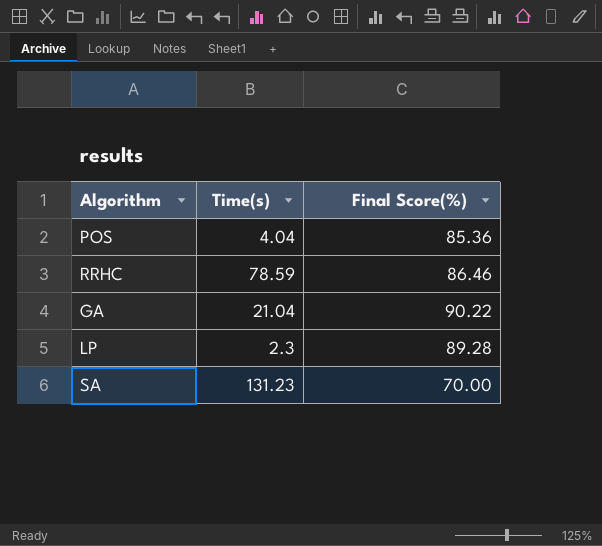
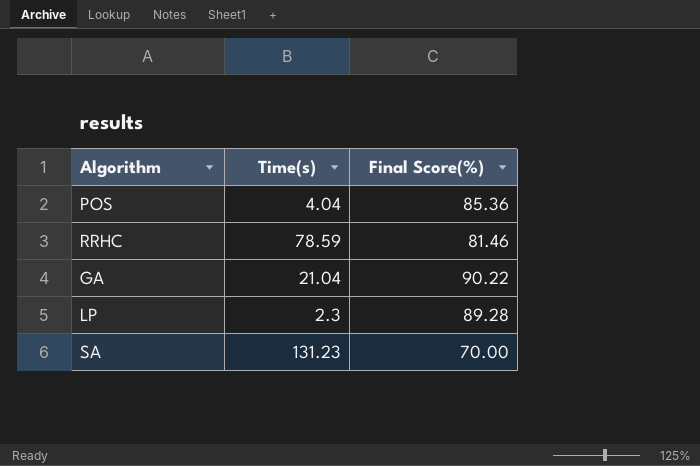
RRHC | Final Score(%): 86.46 -> 81.46

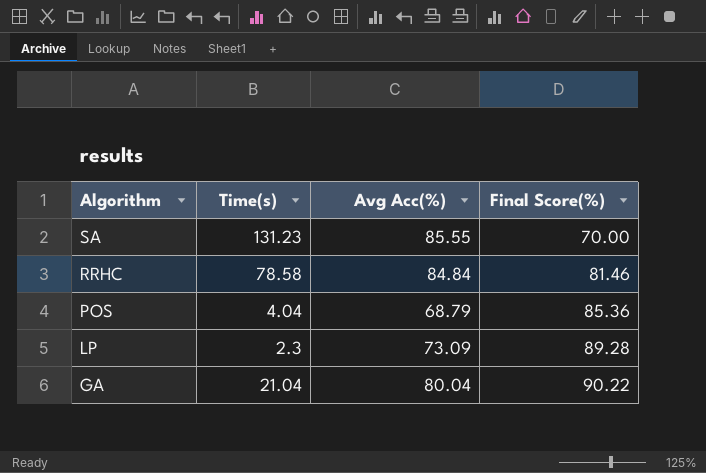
row order: none -> Algorithm descending
column Avg Acc(%) | position: none -> 3
RRHC | Time(s): 78.59 -> 78.58

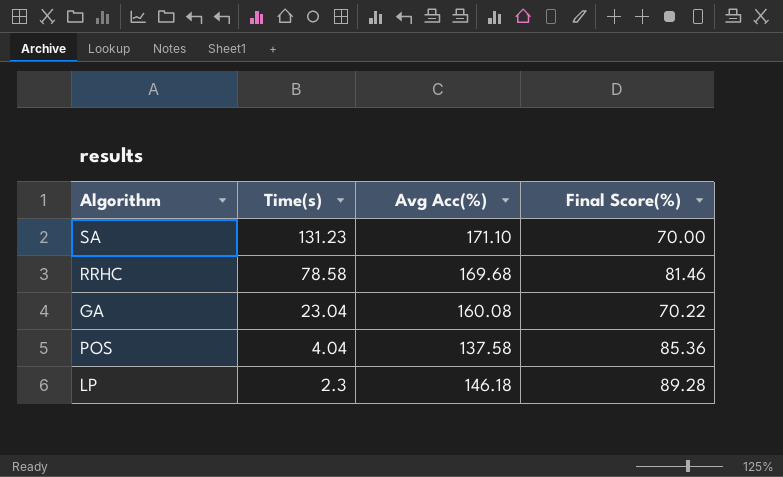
row order: Algorithm descending -> Time(s) descending
SA | Avg Acc(%): 85.55 -> 171.10
RRHC | Avg Acc(%): 84.84 -> 169.68
GA | Time(s): 21.04 -> 23.04
GA | Avg Acc(%): 80.04 -> 160.08
GA | Final Score(%): 90.22 -> 70.22
POS | Avg Acc(%): 68.79 -> 137.58
LP | Avg Acc(%): 73.09 -> 146.18

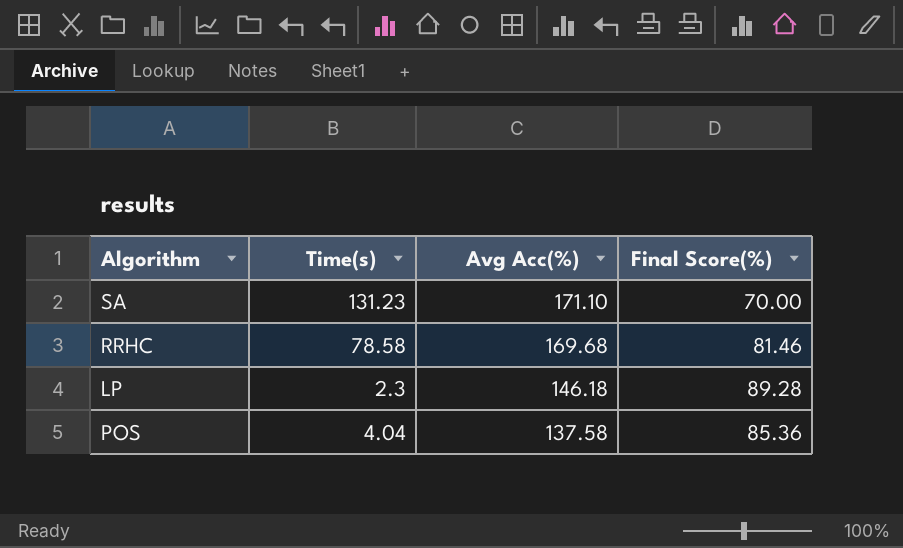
row order: Time(s) descending -> Avg Acc(%) descending
row GA: 23.04 | 160.08 | 70.22 -> none

